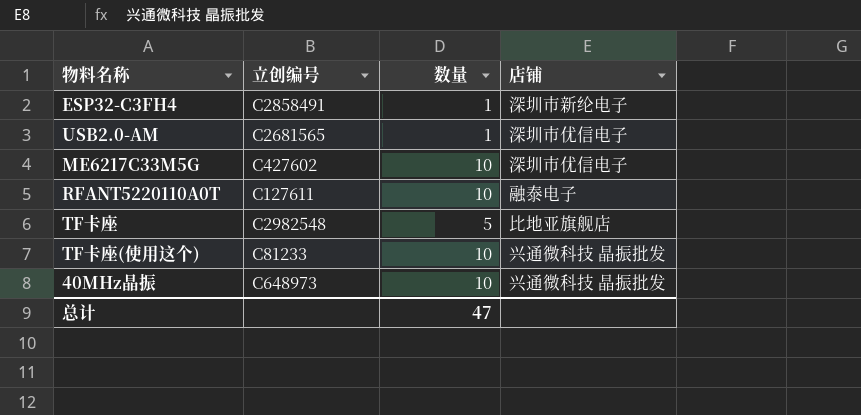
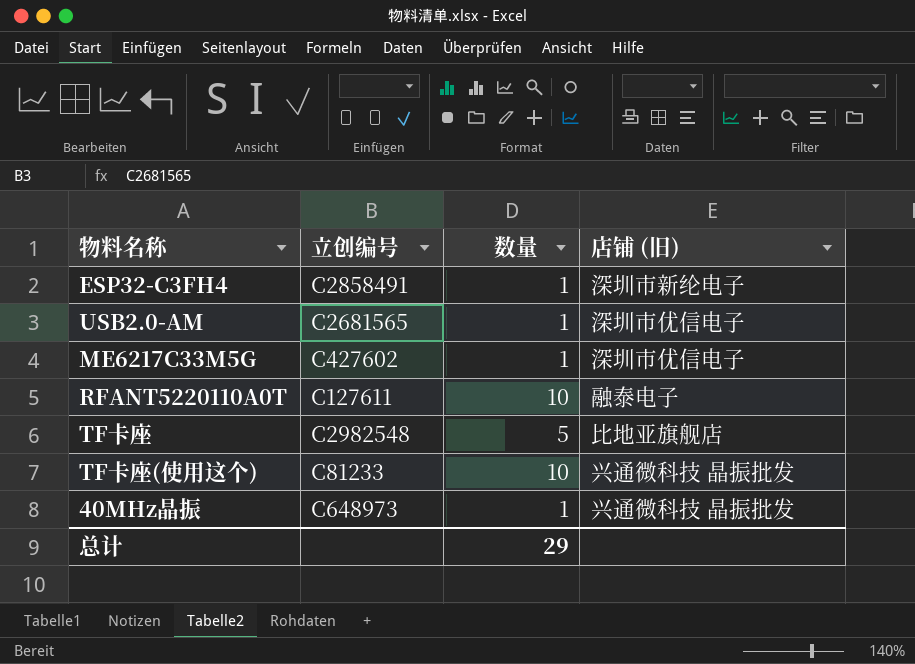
column name: 店铺 -> 店铺 (旧)
ME6217C33M5G | 数量: 10 -> 1
40MHz晶振 | 数量: 10 -> 1
总计 | 数量: 47 -> 29

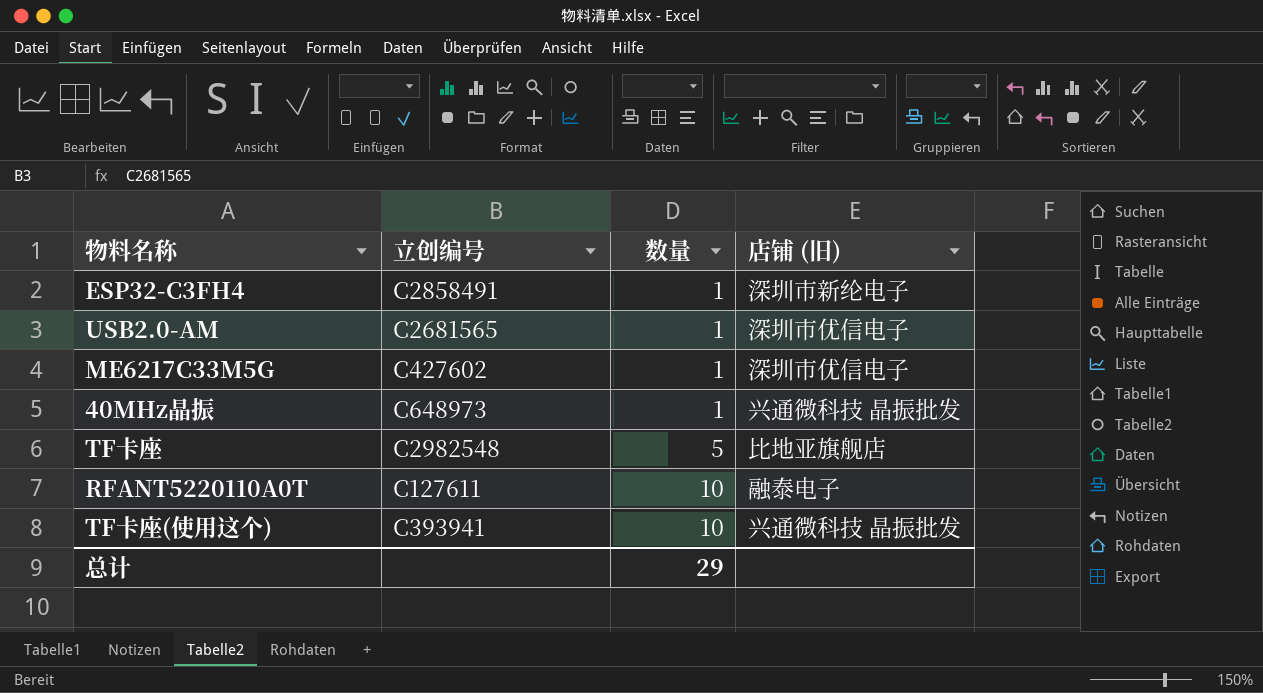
row order: none -> 数量 ascending
TF卡座(使用这个) | 立创编号: C81233 -> C393941

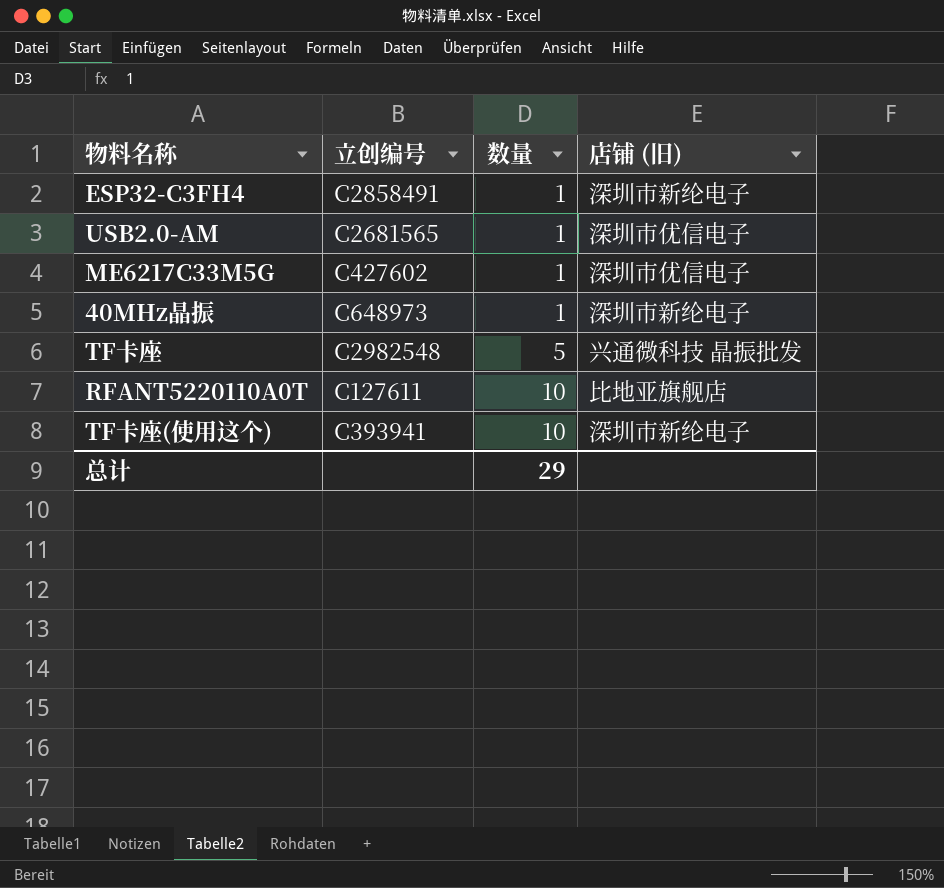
40MHz晶振 | 店铺 (旧): 兴通微科技 晶振批发 -> 深圳市新纶电子
TF卡座 | 店铺 (旧): 比地亚旗舰店 -> 兴通微科技 晶振批发
RFANT5220110A0T | 店铺 (旧): 融泰电子 -> 比地亚旗舰店
TF卡座(使用这个) | 店铺 (旧): 兴通微科技 晶振批发 -> 深圳市新纶电子

